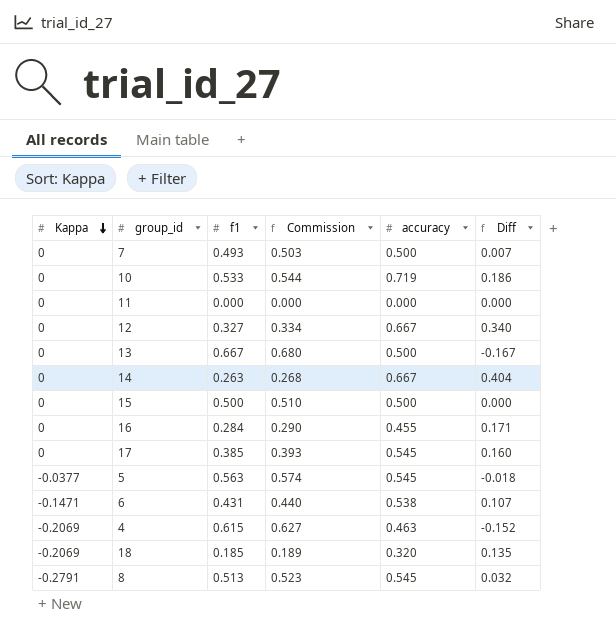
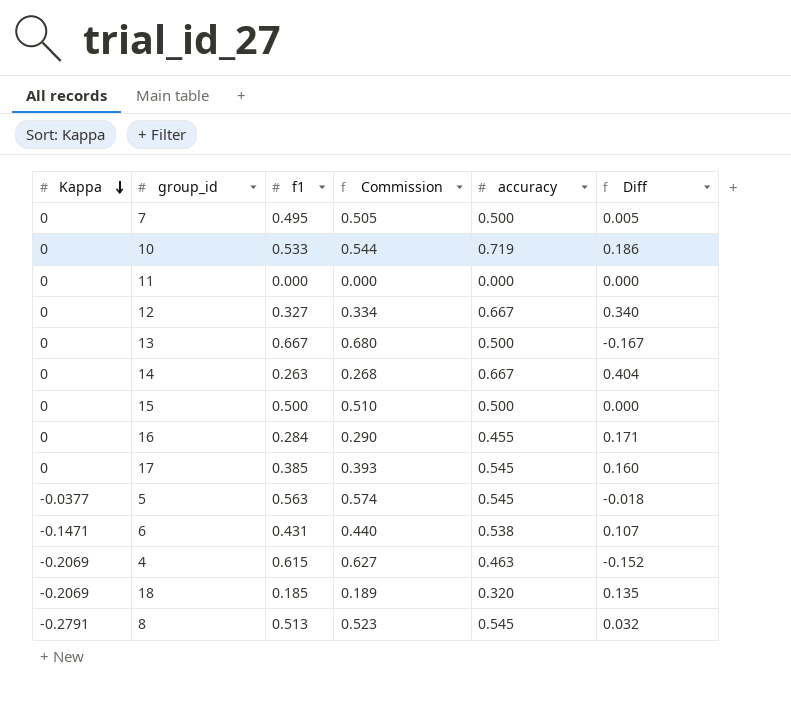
7 | f1: 0.493 -> 0.495
7 | Commission: 0.503 -> 0.505
7 | Diff: 0.007 -> 0.005

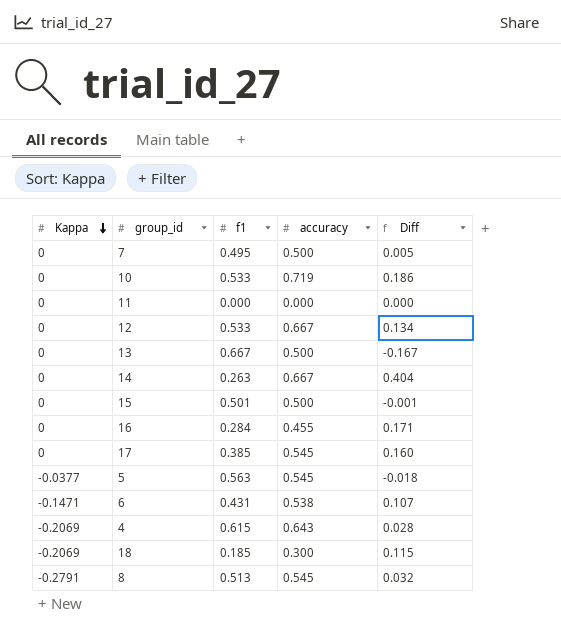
column Commission | formula: [f1] * 1.02 -> none
12 | f1: 0.327 -> 0.533
12 | Diff: 0.340 -> 0.134
15 | f1: 0.500 -> 0.501
15 | Diff: 0.000 -> -0.001
4 | accuracy: 0.463 -> 0.643
4 | Diff: -0.152 -> 0.028
18 | accuracy: 0.320 -> 0.300
18 | Diff: 0.135 -> 0.115

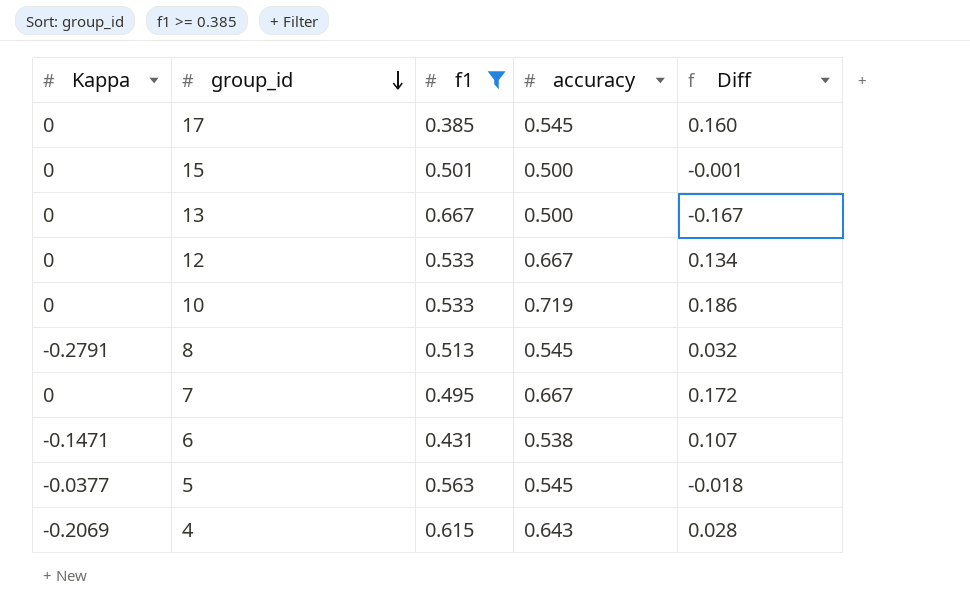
filter: none -> f1 >= 0.385
row order: Kappa descending -> group_id descending
7 | accuracy: 0.500 -> 0.667
7 | Diff: 0.005 -> 0.172

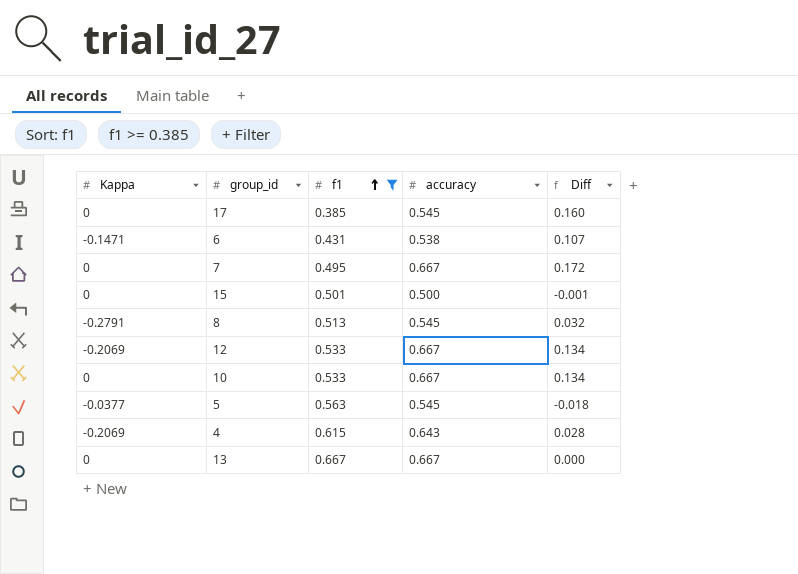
row order: group_id descending -> f1 ascending
12 | Kappa: 0 -> -0.2069
10 | accuracy: 0.719 -> 0.667
10 | Diff: 0.186 -> 0.134
13 | accuracy: 0.500 -> 0.667
13 | Diff: -0.167 -> 0.000

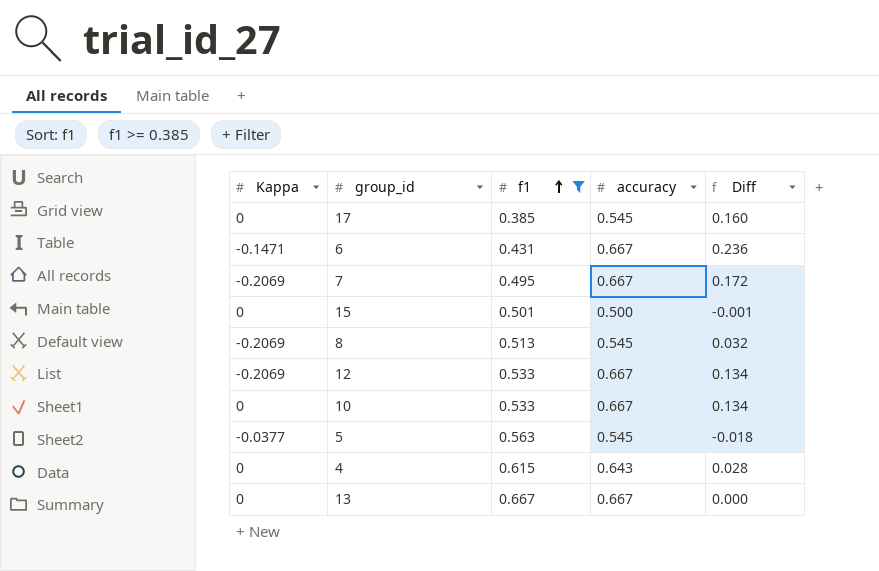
6 | accuracy: 0.538 -> 0.667
6 | Diff: 0.107 -> 0.236
7 | Kappa: 0 -> -0.2069
8 | Kappa: -0.2791 -> -0.2069
4 | Kappa: -0.2069 -> 0

